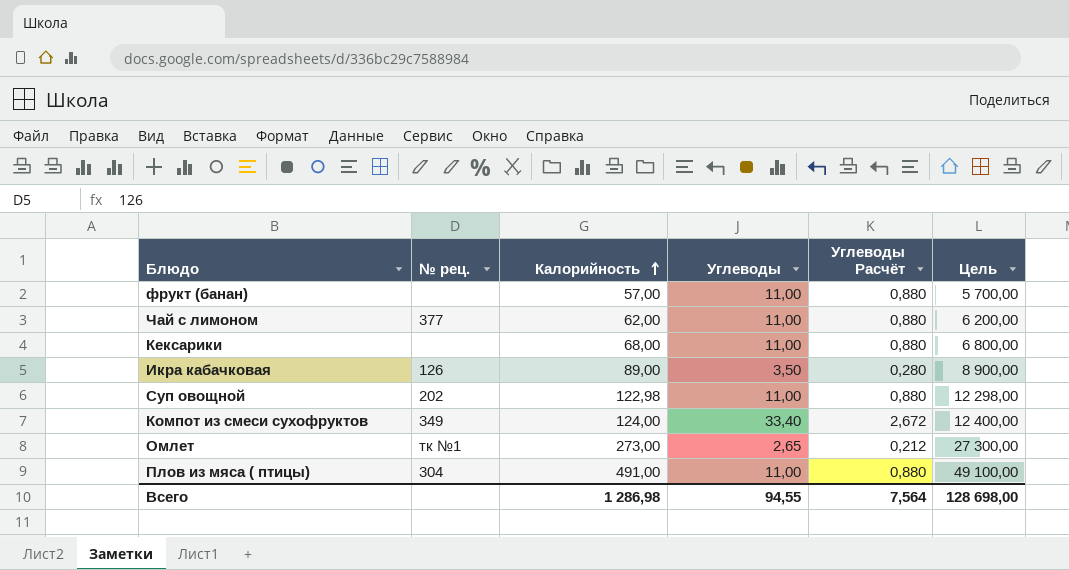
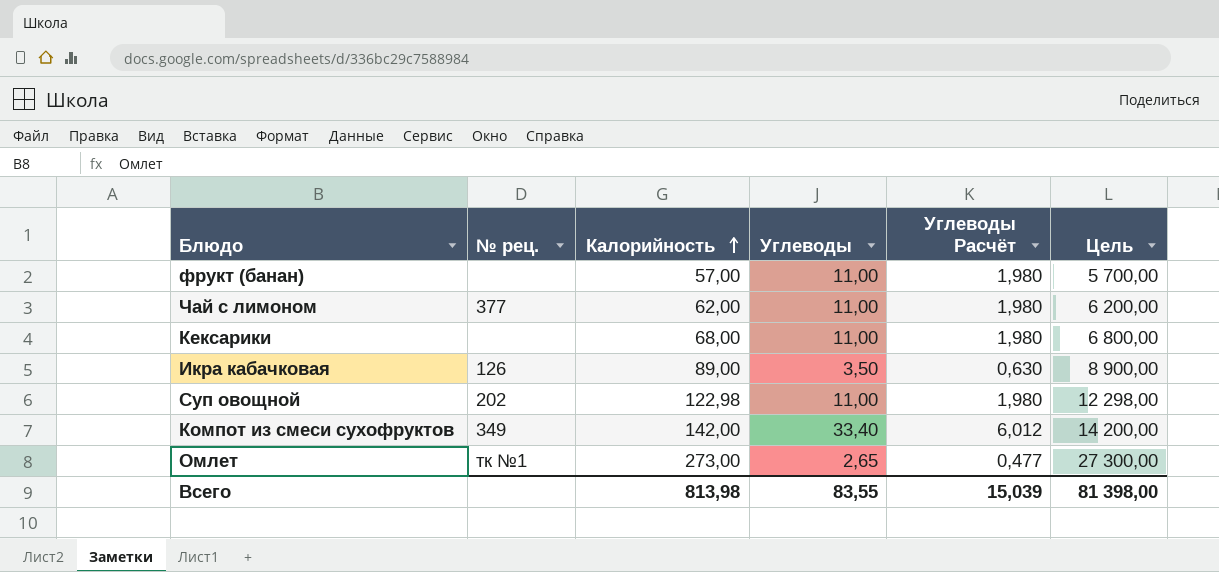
column Углеводы Расчёт | formula: [Углеводы] * 0,08 -> [Углеводы] * 0,18
row Плов из мяса ( птицы): 304 | 491,00 | 11,00 | 0,880 | 49 100,00 -> none
Компот из смеси сухофруктов | Калорийность: 124,00 -> 142,00
Компот из смеси сухофруктов | Цель: 12 400,00 -> 14 200,00
Всего | Калорийность: 1 286,98 -> 813,98
Всего | Углеводы: 94,55 -> 83,55
Всего | Углеводы Расчёт: 7,564 -> 15,039
Всего | Цель: 128 698,00 -> 81 398,00

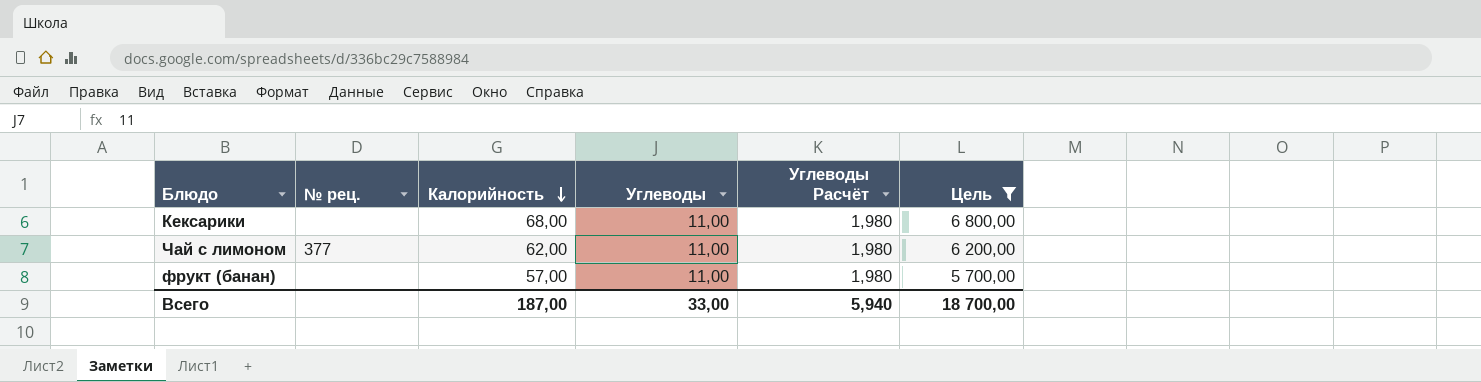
filter: none -> Цель <= 6 800,00
row order: Калорийность ascending -> Калорийность descending
Всего | Калорийность: 813,98 -> 187,00
Всего | Углеводы: 83,55 -> 33,00
Всего | Углеводы Расчёт: 15,039 -> 5,940
Всего | Цель: 81 398,00 -> 18 700,00

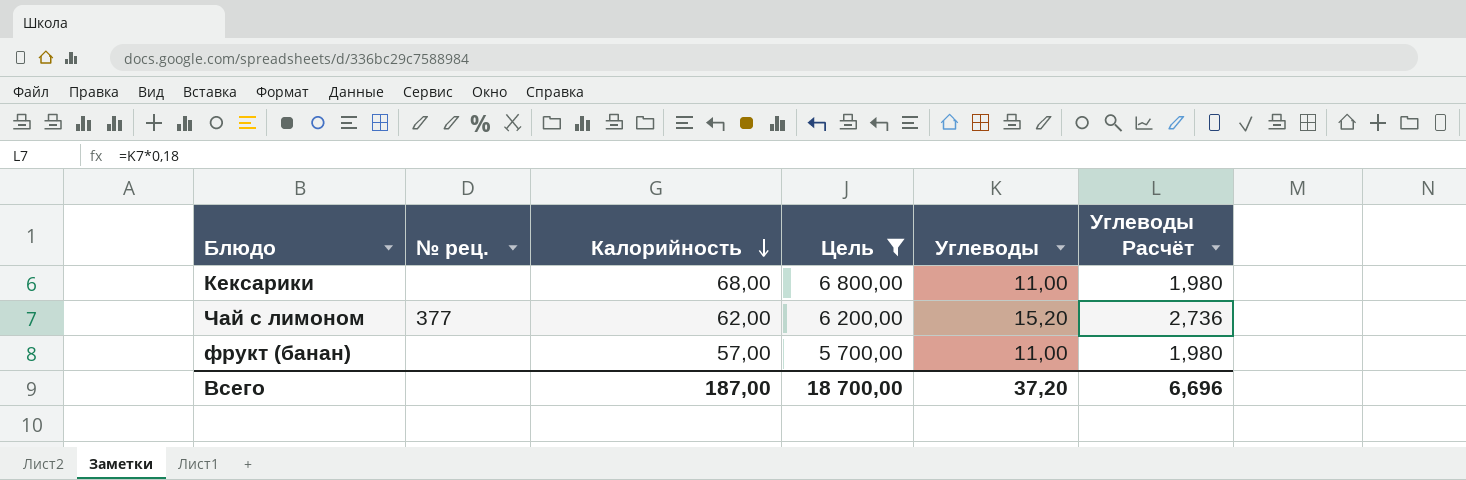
column Цель | position: 6 -> 4
Чай с лимоном | Углеводы: 11,00 -> 15,20
Чай с лимоном | Углеводы Расчёт: 1,980 -> 2,736
Всего | Углеводы: 33,00 -> 37,20
Всего | Углеводы Расчёт: 5,940 -> 6,696

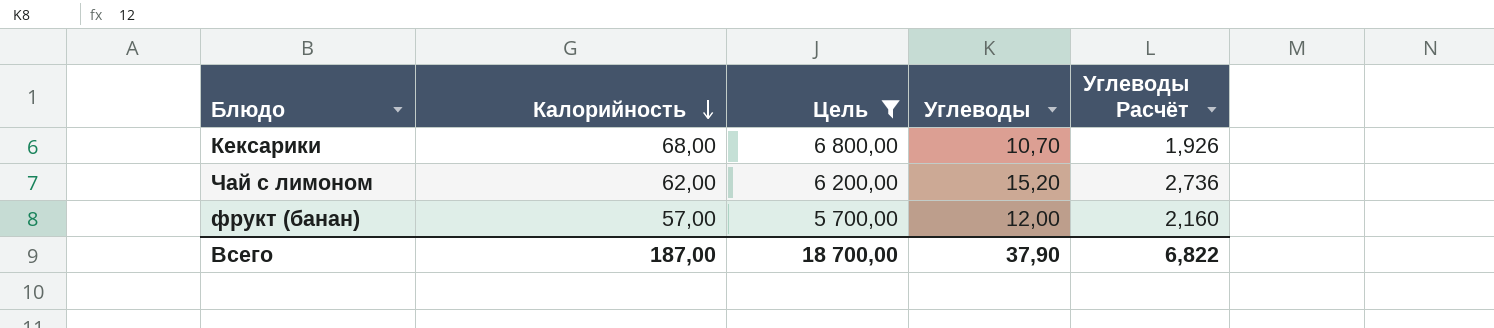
column № рец. | position: 2 -> none
Кексарики | Углеводы: 11,00 -> 10,70
Кексарики | Углеводы Расчёт: 1,980 -> 1,926
фрукт (банан) | Углеводы: 11,00 -> 12,00
фрукт (банан) | Углеводы Расчёт: 1,980 -> 2,160
Всего | Углеводы: 37,20 -> 37,90
Всего | Углеводы Расчёт: 6,696 -> 6,822

